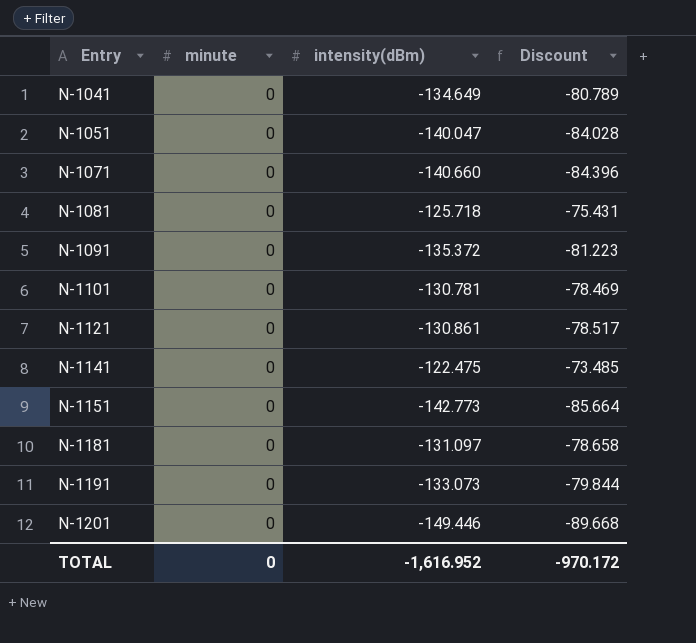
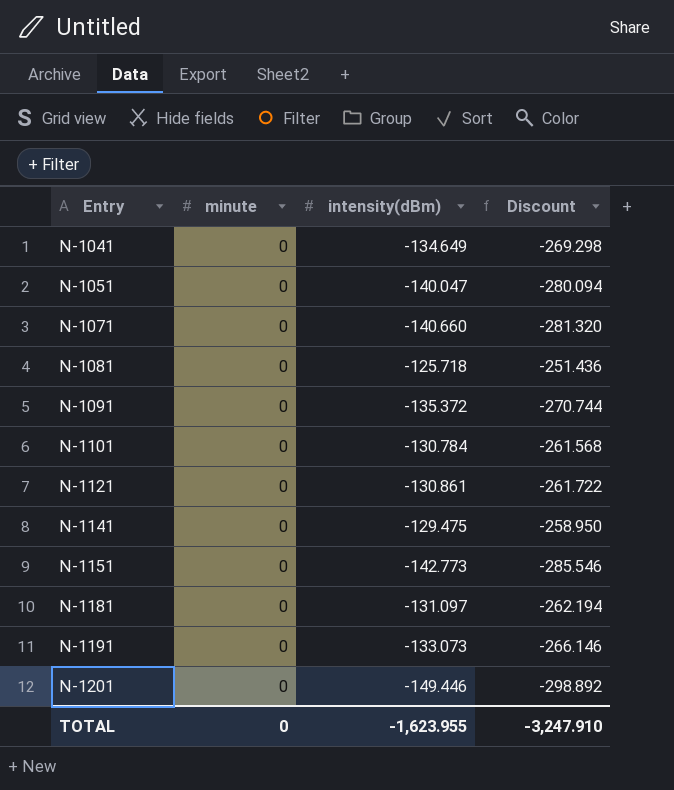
column Discount | formula: [intensity(dBm)] * 0.6 -> [intensity(dBm)] * 2
N-1101 | intensity(dBm): -130.781 -> -130.784
N-1141 | intensity(dBm): -122.475 -> -129.475
TOTAL | intensity(dBm): -1,616.952 -> -1,623.955
TOTAL | Discount: -970.172 -> -3,247.910

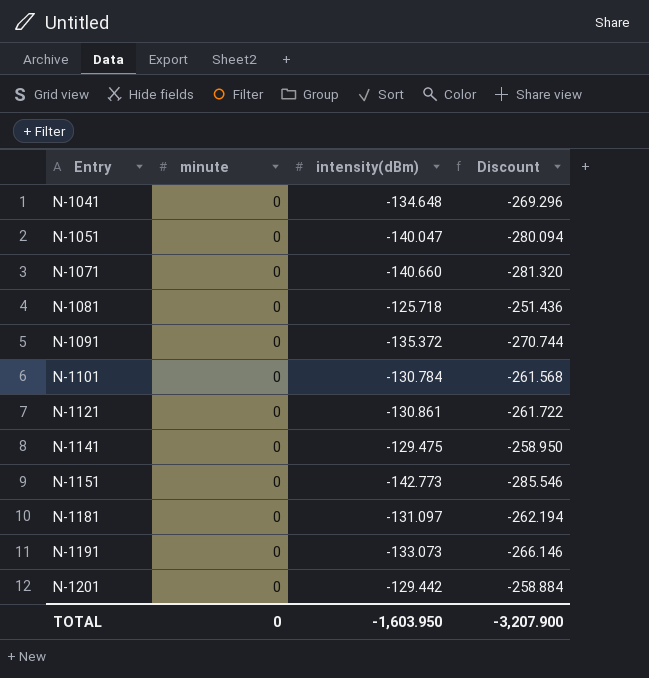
N-1041 | intensity(dBm): -134.649 -> -134.648
N-1041 | Discount: -269.298 -> -269.296
N-1201 | intensity(dBm): -149.446 -> -129.442
N-1201 | Discount: -298.892 -> -258.884
TOTAL | intensity(dBm): -1,623.955 -> -1,603.950
TOTAL | Discount: -3,247.910 -> -3,207.900

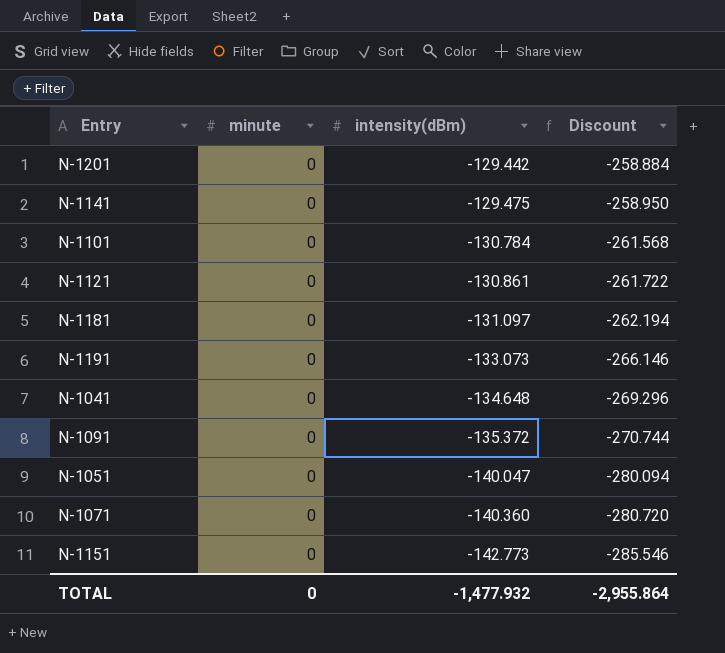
row order: Entry ascending -> intensity(dBm) descending
row N-1081: 0 | -125.718 | -251.436 -> none
N-1071 | intensity(dBm): -140.660 -> -140.360
N-1071 | Discount: -281.320 -> -280.720
TOTAL | intensity(dBm): -1,603.950 -> -1,477.932
TOTAL | Discount: -3,207.900 -> -2,955.864

